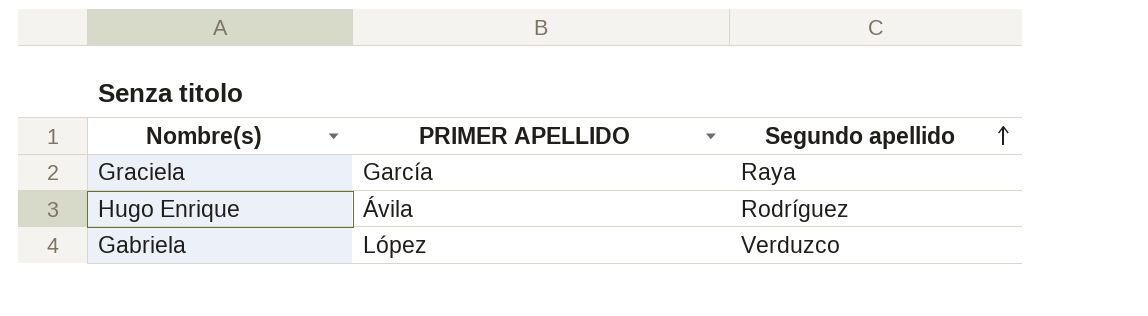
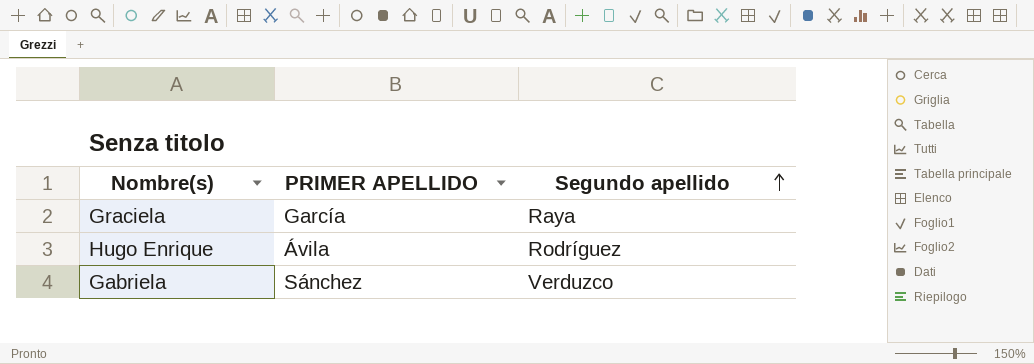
Gabriela | PRIMER APELLIDO: López -> Sánchez

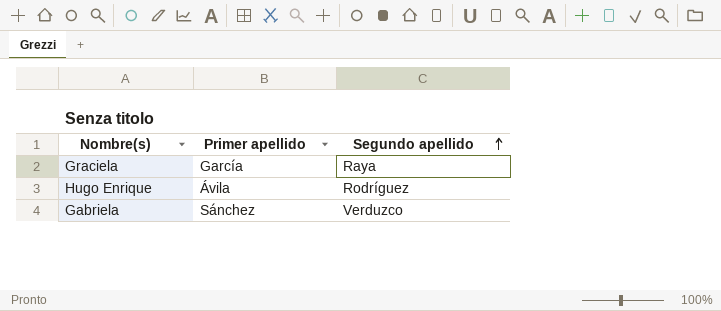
column name: PRIMER APELLIDO -> Primer apellido

